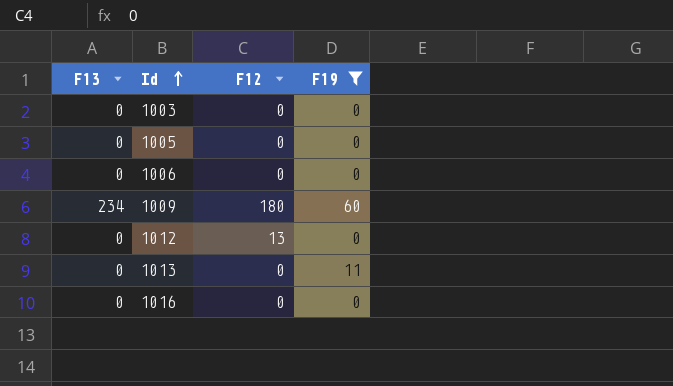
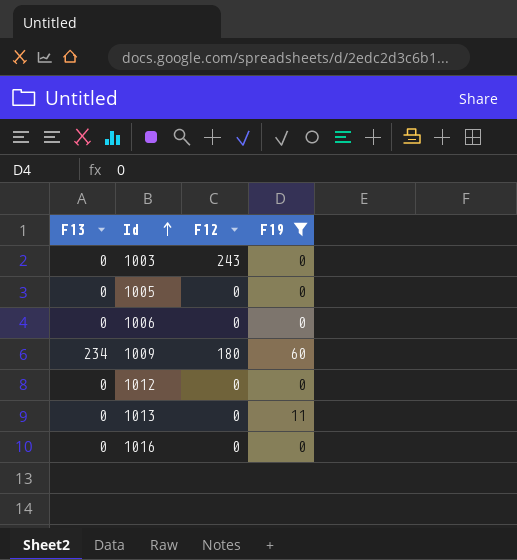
1003 | F12: 0 -> 243
1012 | F12: 13 -> 0

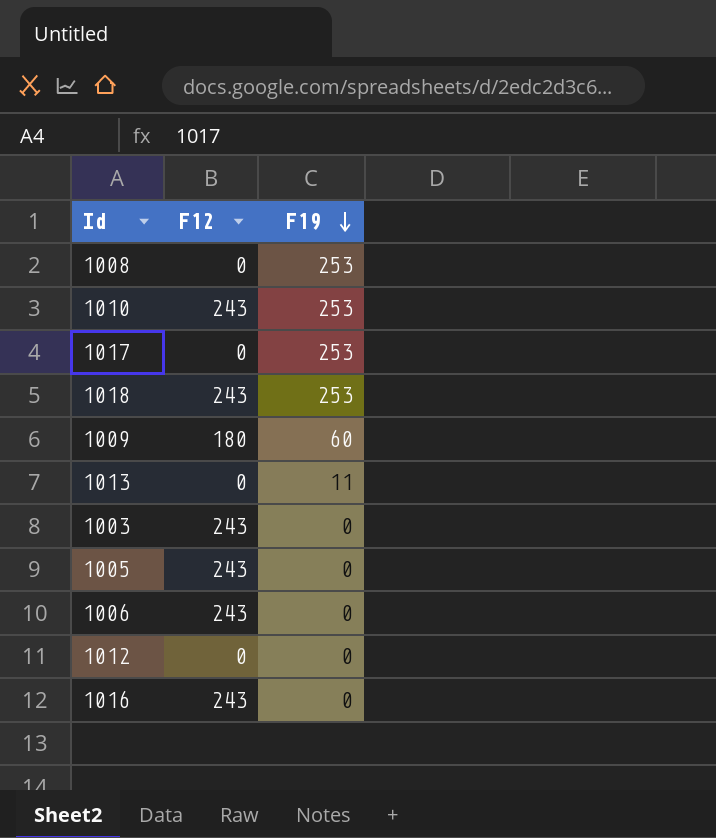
filter: F19 != 253 -> none
row order: Id ascending -> F19 descending
column F13 | position: 1 -> none
1005 | F12: 0 -> 243
1006 | F12: 0 -> 243
1016 | F12: 0 -> 243

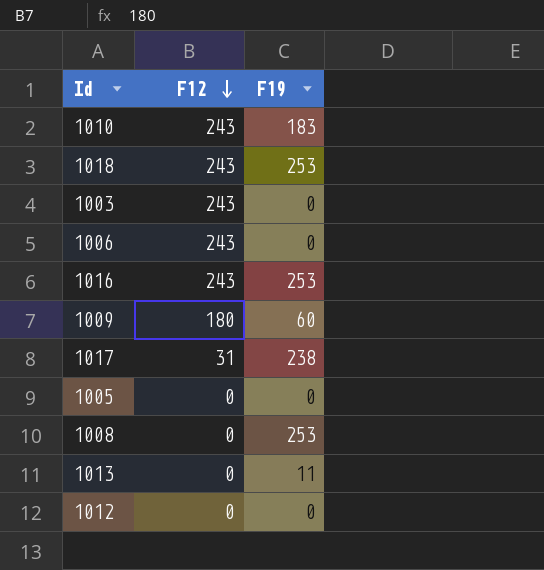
row order: F19 descending -> F12 descending
1010 | F19: 253 -> 183
1016 | F19: 0 -> 253
1017 | F12: 0 -> 31
1017 | F19: 253 -> 238
1005 | F12: 243 -> 0

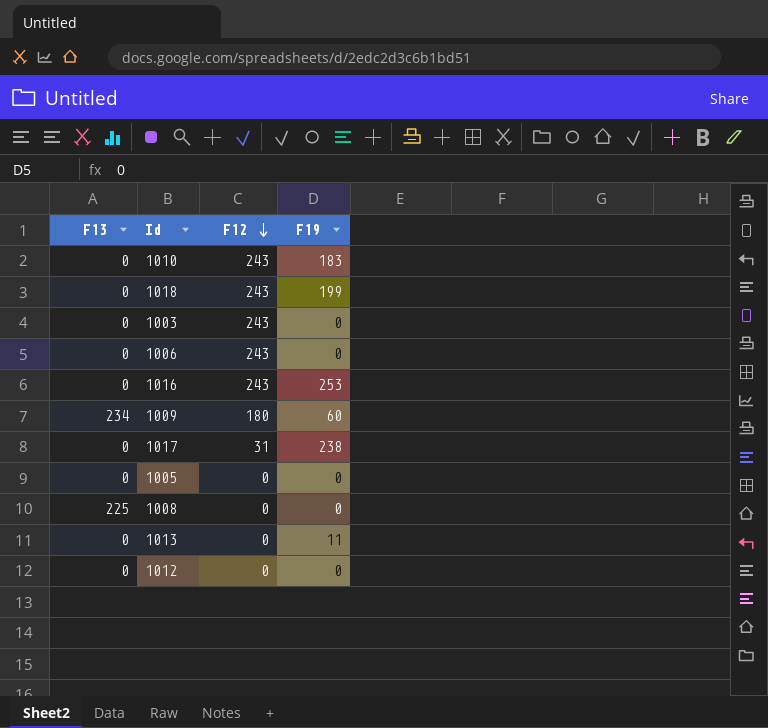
column F13 | position: none -> 1
1018 | F19: 253 -> 199
1008 | F19: 253 -> 0

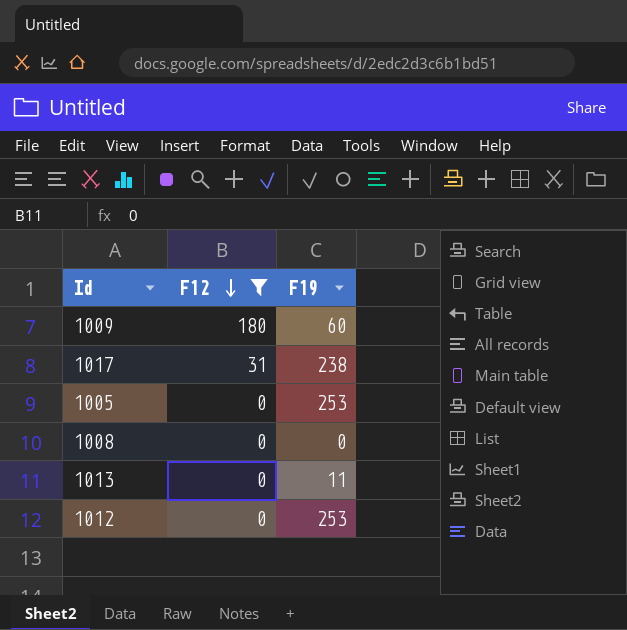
filter: none -> F12 != 243
column F13 | position: 1 -> none
1005 | F19: 0 -> 253
1012 | F19: 0 -> 253

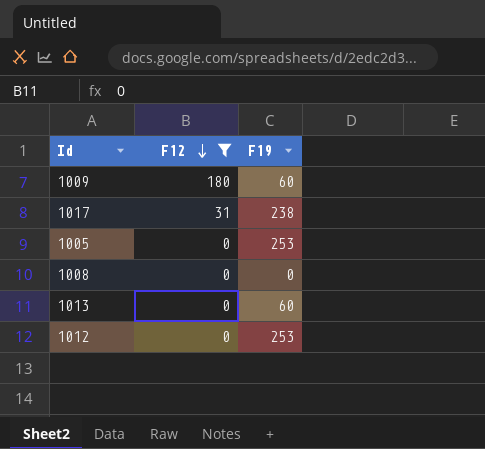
1013 | F19: 11 -> 60

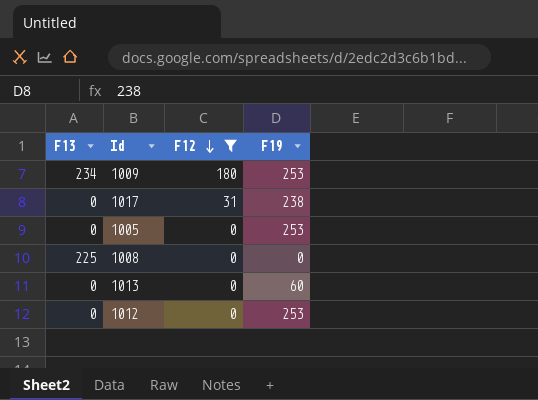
column F13 | position: none -> 1
1009 | F19: 60 -> 253

